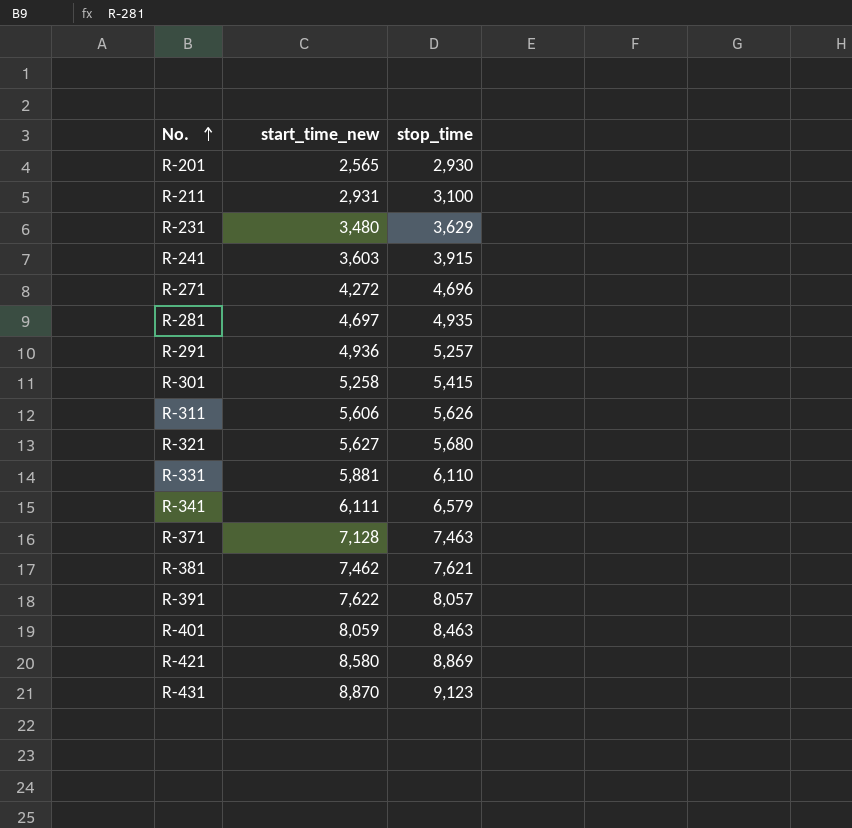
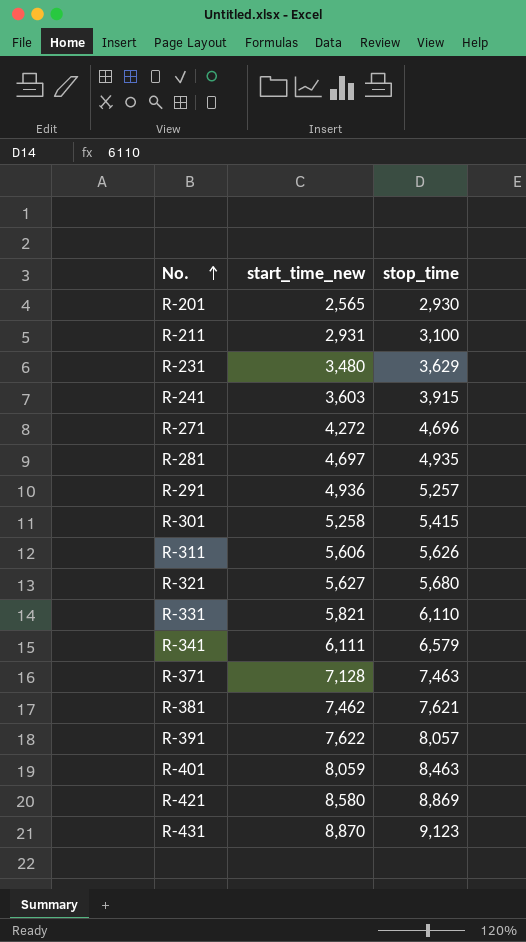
R-331 | start_time_new: 5,881 -> 5,821

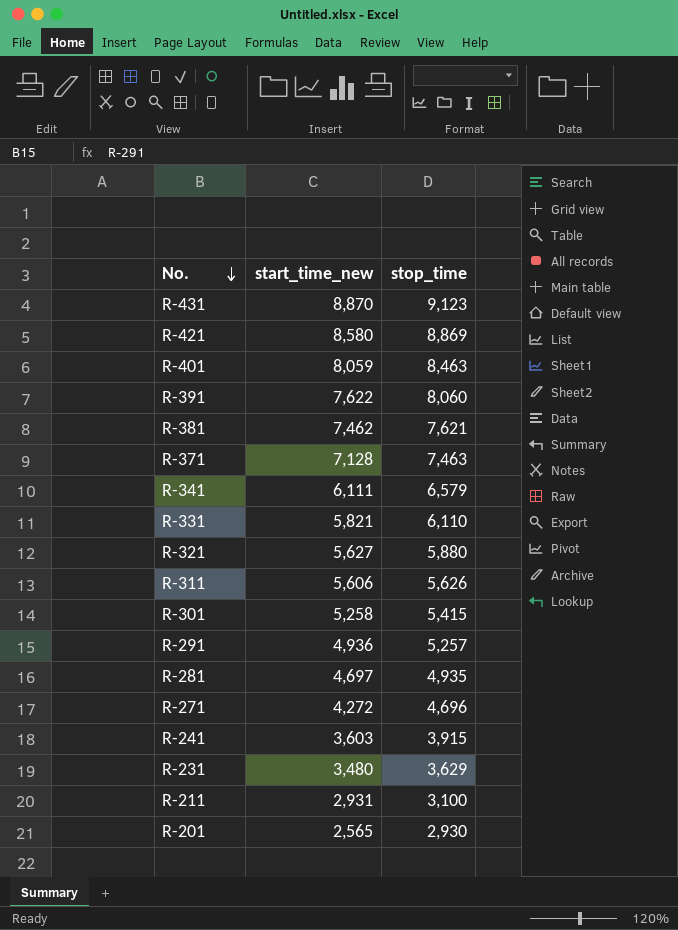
row order: No. ascending -> No. descending
R-391 | stop_time: 8,057 -> 8,060
R-321 | stop_time: 5,680 -> 5,880

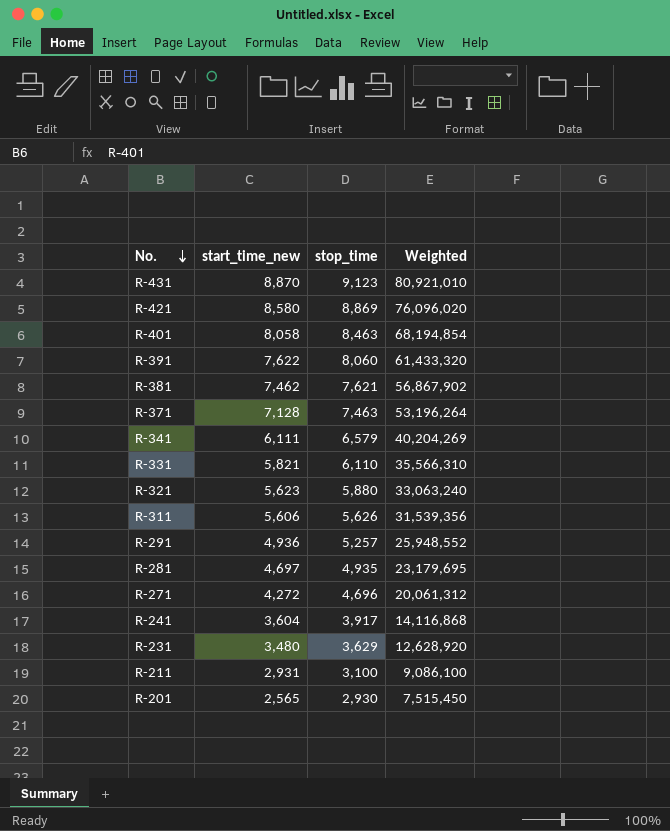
column Weighted | formula: none -> [start_time_new] * [stop_time]
row R-301: 5,258 | 5,415 -> none
R-401 | start_time_new: 8,059 -> 8,058
R-321 | start_time_new: 5,627 -> 5,623
R-241 | start_time_new: 3,603 -> 3,604
R-241 | stop_time: 3,915 -> 3,917

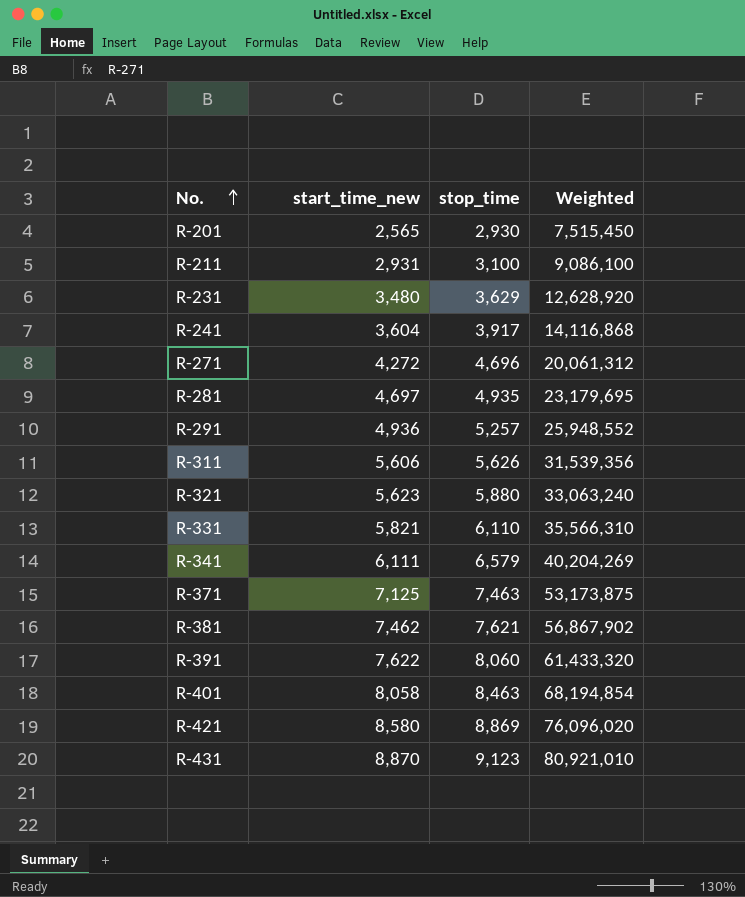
row order: No. descending -> No. ascending
R-371 | start_time_new: 7,128 -> 7,125
R-371 | Weighted: 53,196,264 -> 53,173,875

